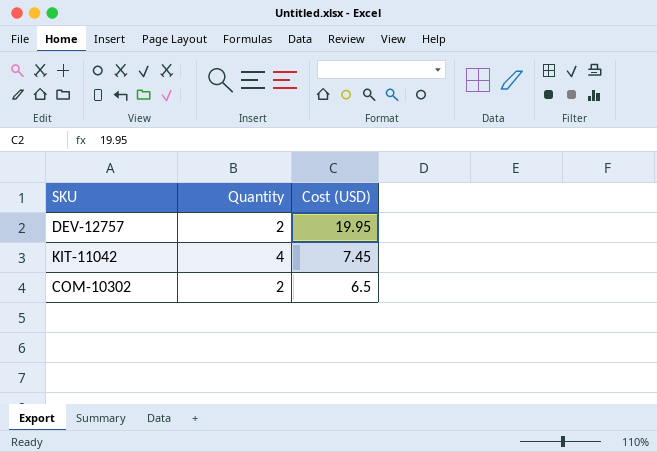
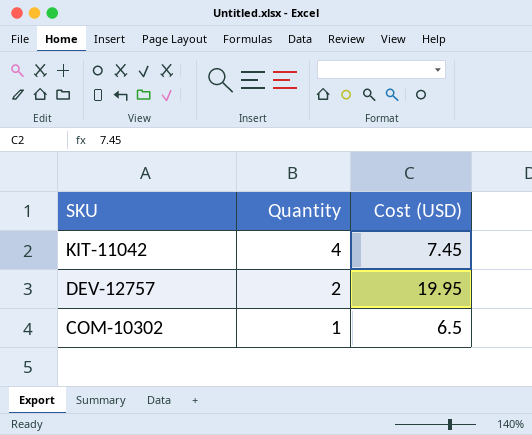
row order: Cost (USD) descending -> SKU descending
COM-10302 | Quantity: 2 -> 1

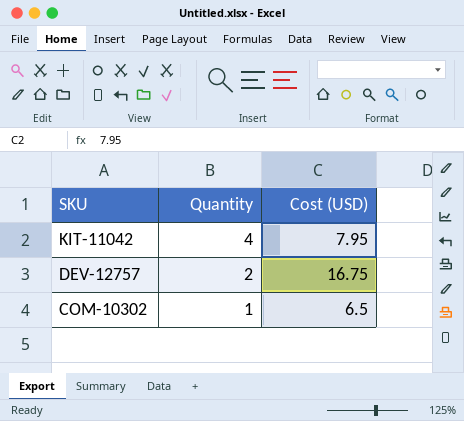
KIT-11042 | Cost (USD): 7.45 -> 7.95
DEV-12757 | Cost (USD): 19.95 -> 16.75

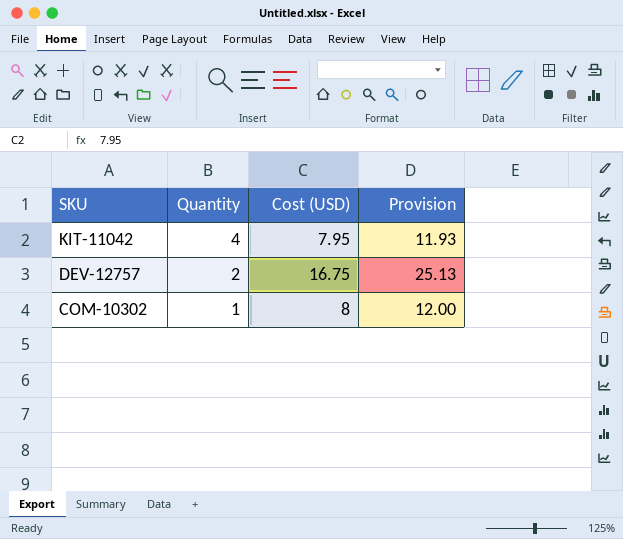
column Provision | formula: none -> [Cost (USD)] * 1.5
COM-10302 | Cost (USD): 6.5 -> 8

